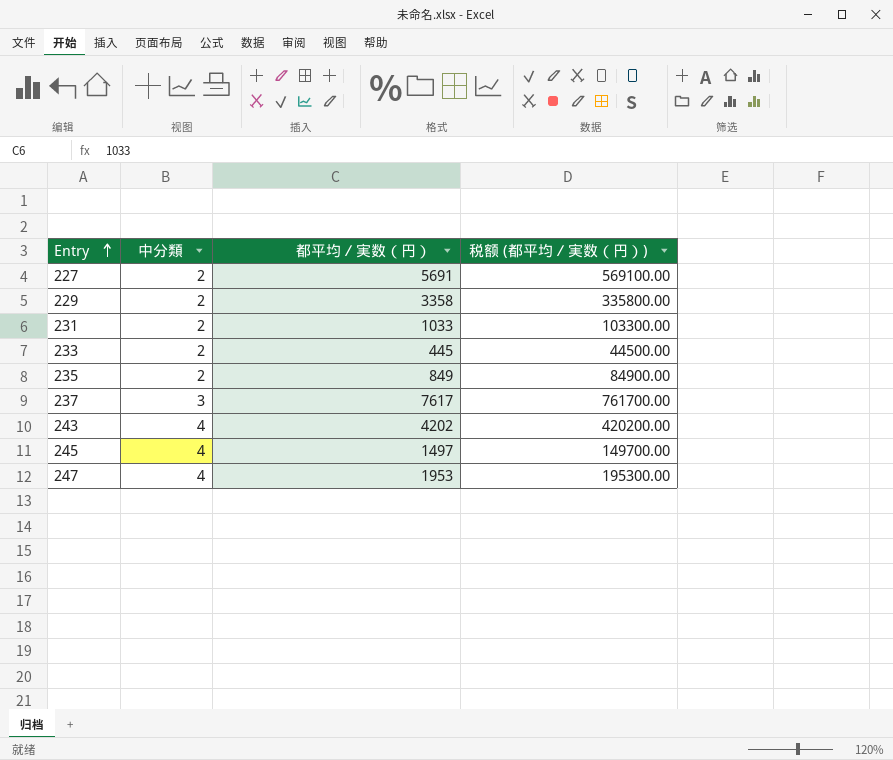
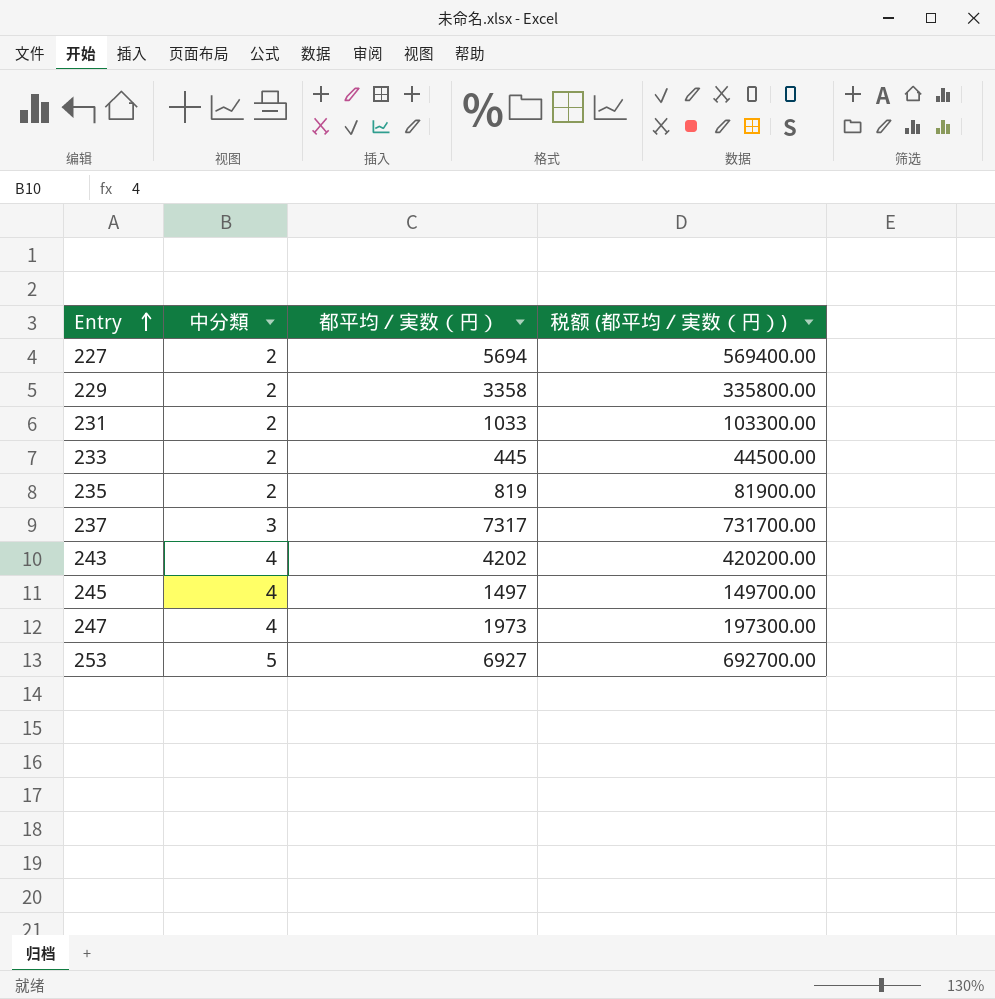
227 | 都平均／実数（円）: 5691 -> 5694
227 | 税额 (都平均／実数（円）): 569100.00 -> 569400.00
235 | 都平均／実数（円）: 849 -> 819
235 | 税额 (都平均／実数（円）): 84900.00 -> 81900.00
237 | 都平均／実数（円）: 7617 -> 7317
237 | 税额 (都平均／実数（円）): 761700.00 -> 731700.00
247 | 都平均／実数（円）: 1953 -> 1973
247 | 税额 (都平均／実数（円）): 195300.00 -> 197300.00
row 253: none -> 5 | 6927 | 692700.00

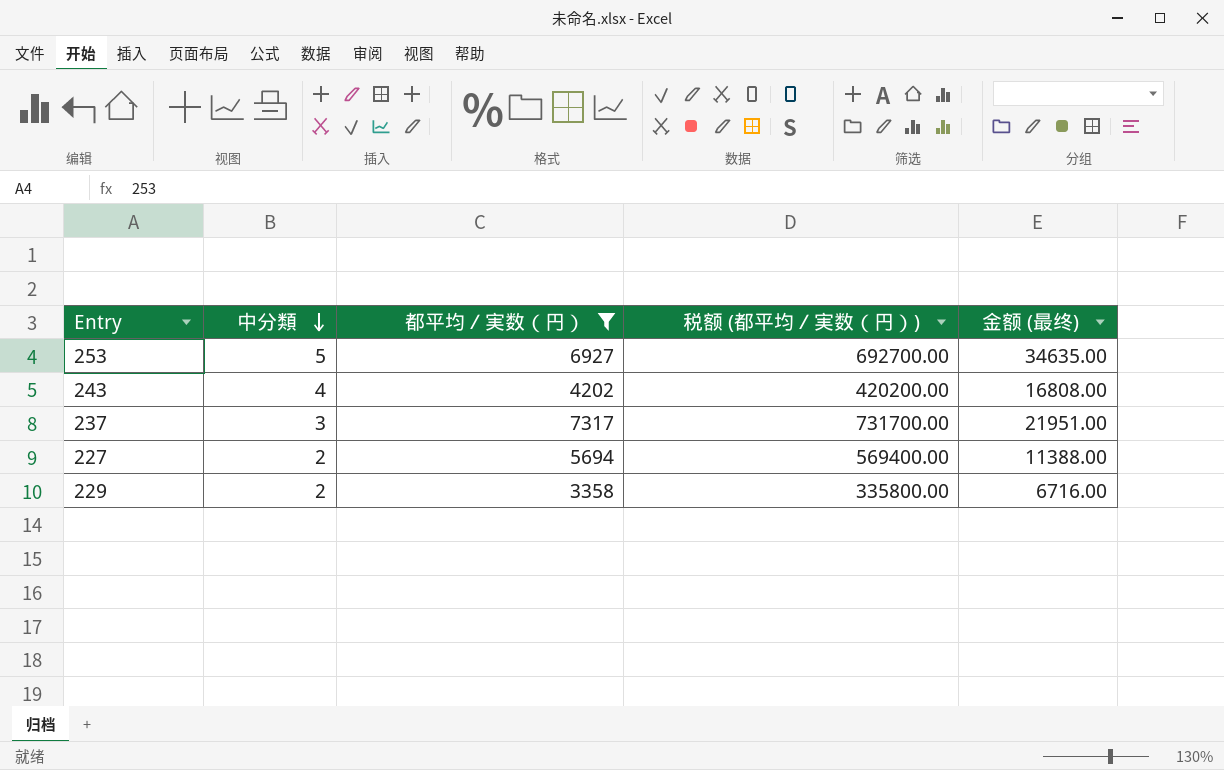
filter: none -> 都平均／実数（円） >= 3358
row order: Entry ascending -> 中分類 descending
column 金额 (最终) | formula: none -> [中分類] * [都平均／実数（円）]

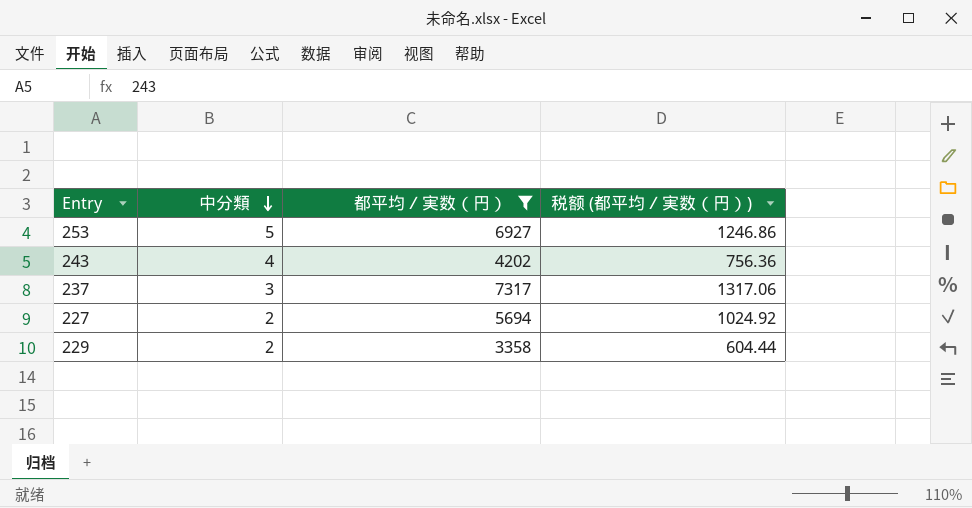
column 金额 (最终) | formula: [中分類] * [都平均／実数（円）] -> none
column 税额 (都平均／実数（円）) | formula: [都平均／実数（円）] * 100 -> [都平均／実数（円）] * 0.18

